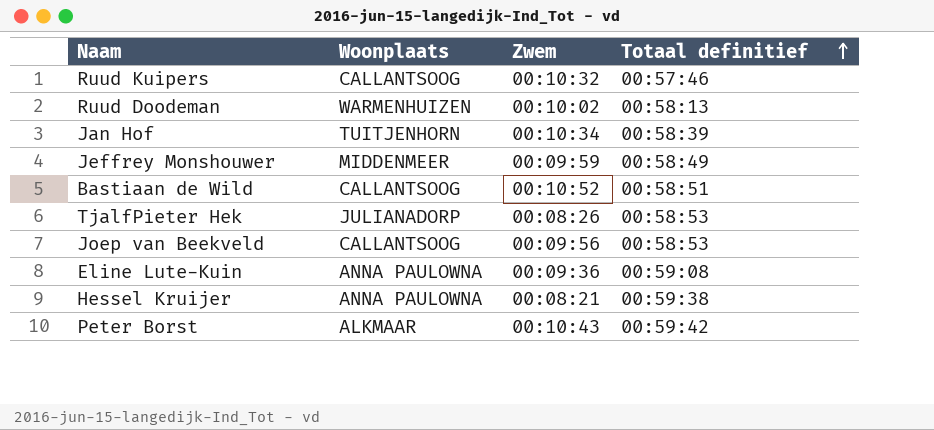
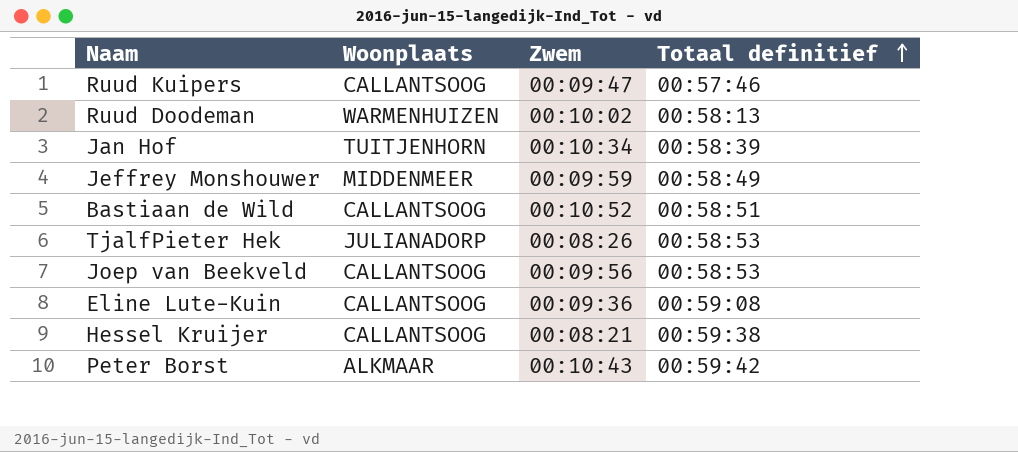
Ruud Kuipers | Zwem: 00:10:32 -> 00:09:47
Eline Lute-Kuin | Woonplaats: ANNA PAULOWNA -> CALLANTSOOG
Hessel Kruijer | Woonplaats: ANNA PAULOWNA -> CALLANTSOOG

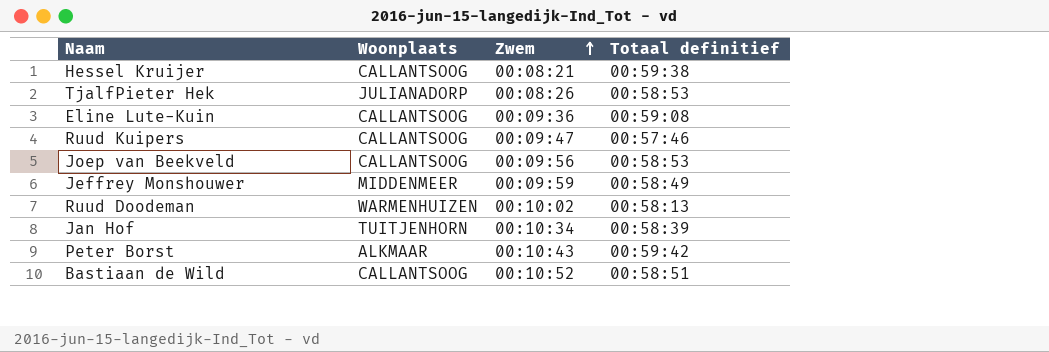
row order: Totaal definitief ascending -> Zwem ascending

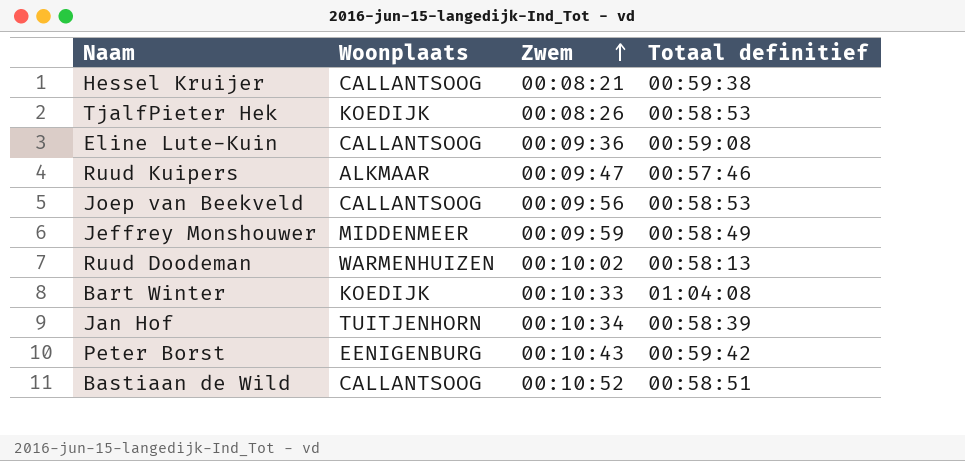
TjalfPieter Hek | Woonplaats: JULIANADORP -> KOEDIJK
Ruud Kuipers | Woonplaats: CALLANTSOOG -> ALKMAAR
row Bart Winter: none -> KOEDIJK | 00:10:33 | 01:04:08
Peter Borst | Woonplaats: ALKMAAR -> EENIGENBURG

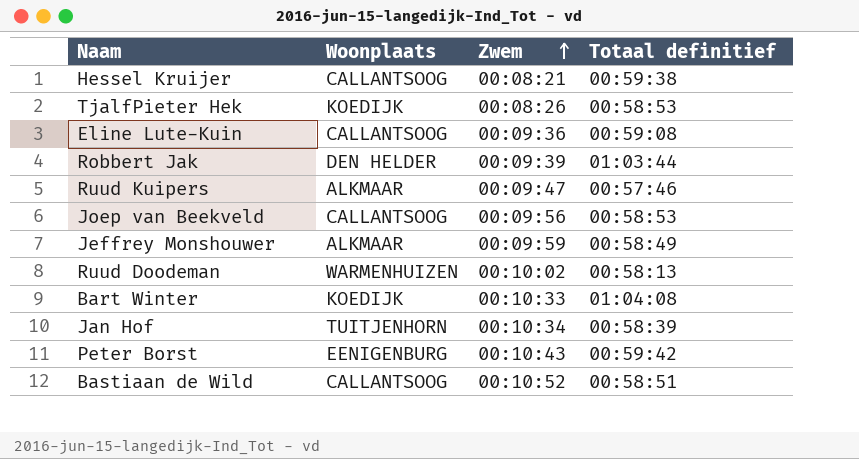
row Robbert Jak: none -> DEN HELDER | 00:09:39 | 01:03:44
Jeffrey Monshouwer | Woonplaats: MIDDENMEER -> ALKMAAR

